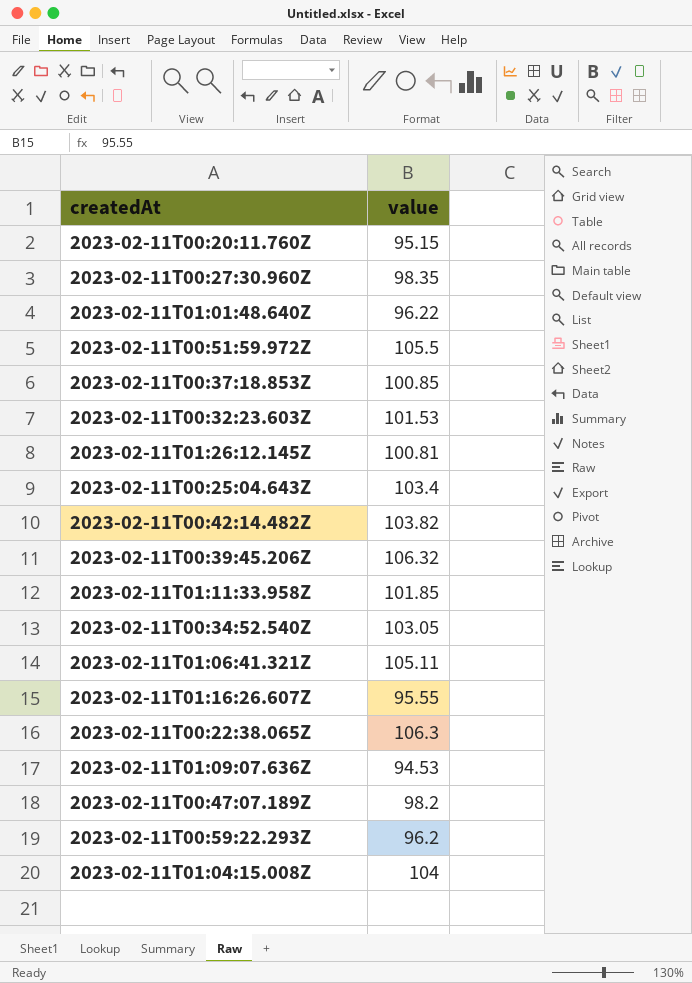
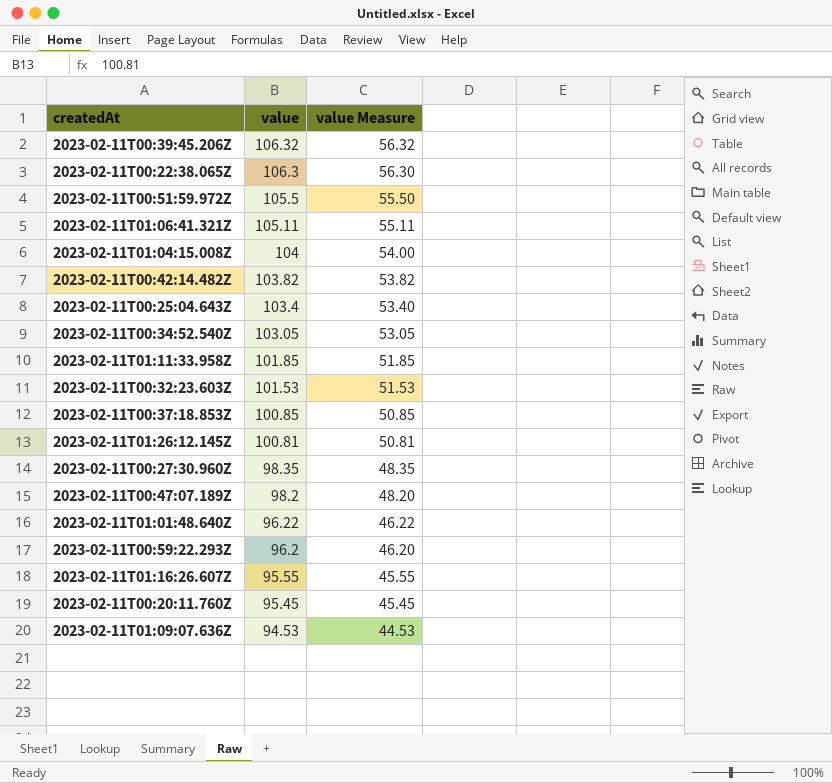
row order: none -> value descending
column value Measure | formula: none -> [value] - 50
2023-02-11T00:20:11.760Z | value: 95.15 -> 95.45

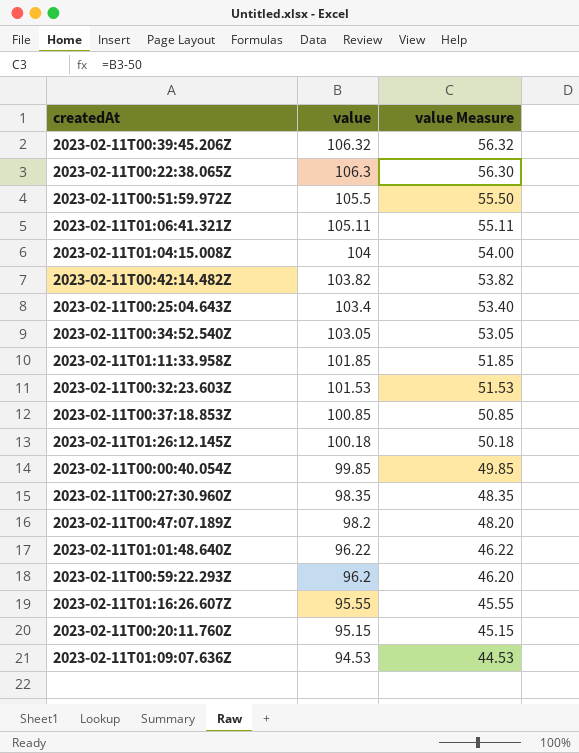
2023-02-11T01:26:12.145Z | value: 100.81 -> 100.18
2023-02-11T01:26:12.145Z | value Measure: 50.81 -> 50.18
row 2023-02-11T00:00:40.054Z: none -> 99.85 | 49.85
2023-02-11T00:20:11.760Z | value: 95.45 -> 95.15
2023-02-11T00:20:11.760Z | value Measure: 45.45 -> 45.15

